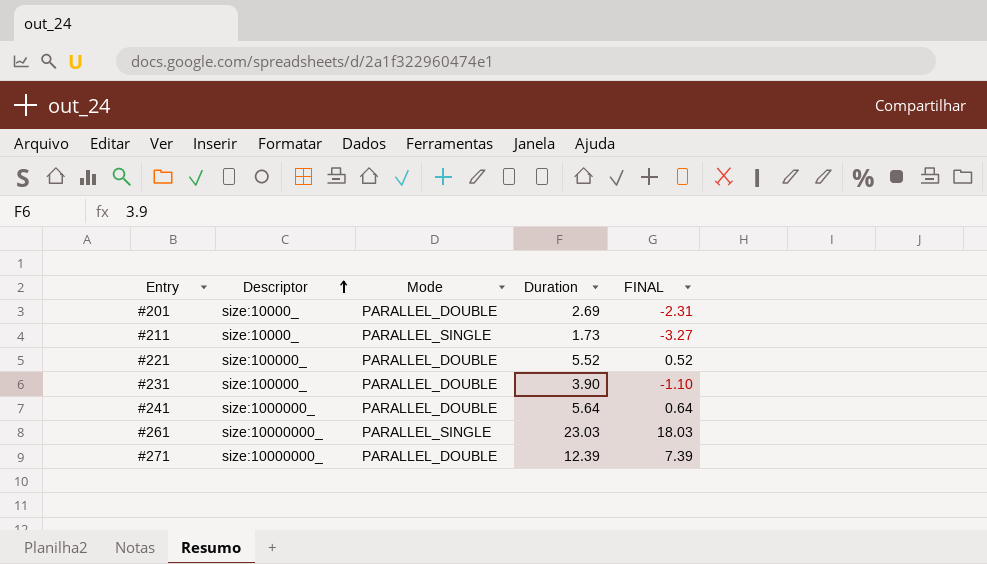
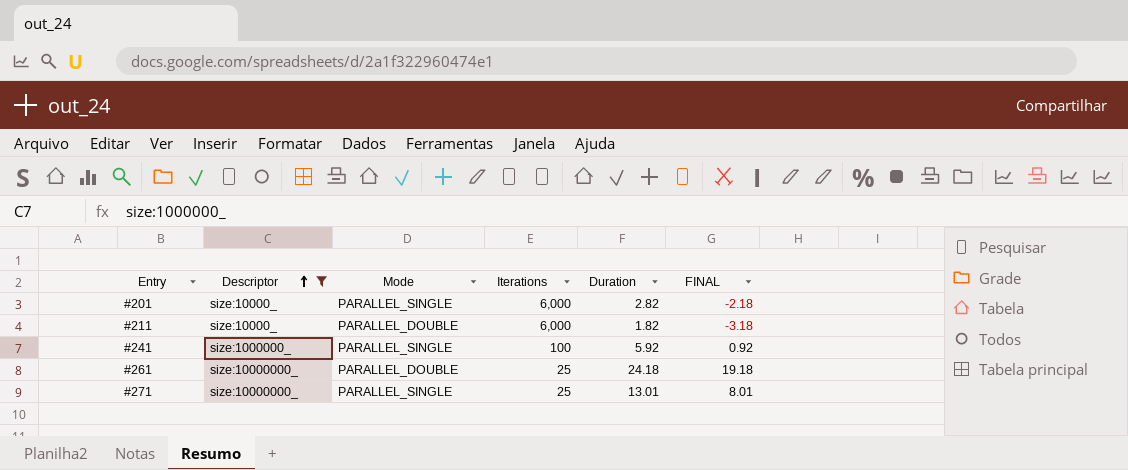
filter: none -> Descriptor != size:100000_
column Iterations | position: none -> 4
#201 | Mode: PARALLEL_DOUBLE -> PARALLEL_SINGLE
#201 | Duration: 2.69 -> 2.82
#201 | FINAL: -2.31 -> -2.18
#211 | Mode: PARALLEL_SINGLE -> PARALLEL_DOUBLE
#211 | Duration: 1.73 -> 1.82
#211 | FINAL: -3.27 -> -3.18
#241 | Mode: PARALLEL_DOUBLE -> PARALLEL_SINGLE
#241 | Duration: 5.64 -> 5.92
#241 | FINAL: 0.64 -> 0.92
#261 | Mode: PARALLEL_SINGLE -> PARALLEL_DOUBLE
#261 | Duration: 23.03 -> 24.18
#261 | FINAL: 18.03 -> 19.18
#271 | Mode: PARALLEL_DOUBLE -> PARALLEL_SINGLE
#271 | Duration: 12.39 -> 13.01
#271 | FINAL: 7.39 -> 8.01

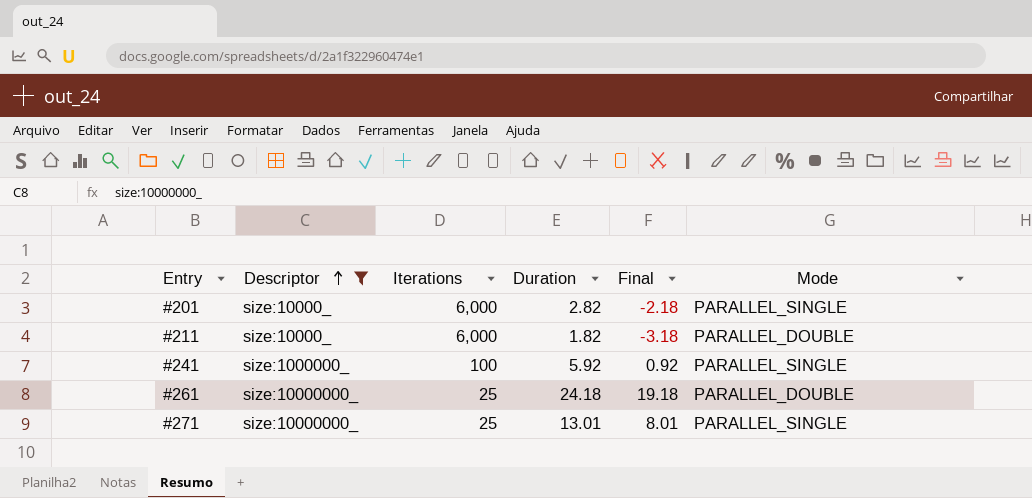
column name: FINAL -> Final
column Mode | position: 3 -> 6

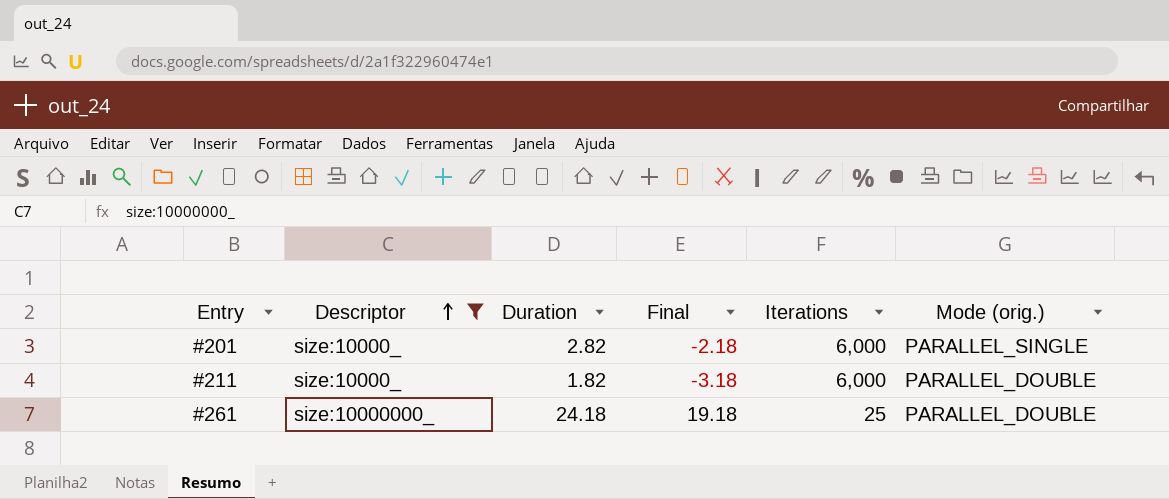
column Iterations | position: 3 -> 5
column name: Mode -> Mode (orig.)
row #241: size:1000000_ | 100 | 5.92 | 0.92 | PARALLEL_SINGLE -> none
row #271: size:10000000_ | 25 | 13.01 | 8.01 | PARALLEL_SINGLE -> none

